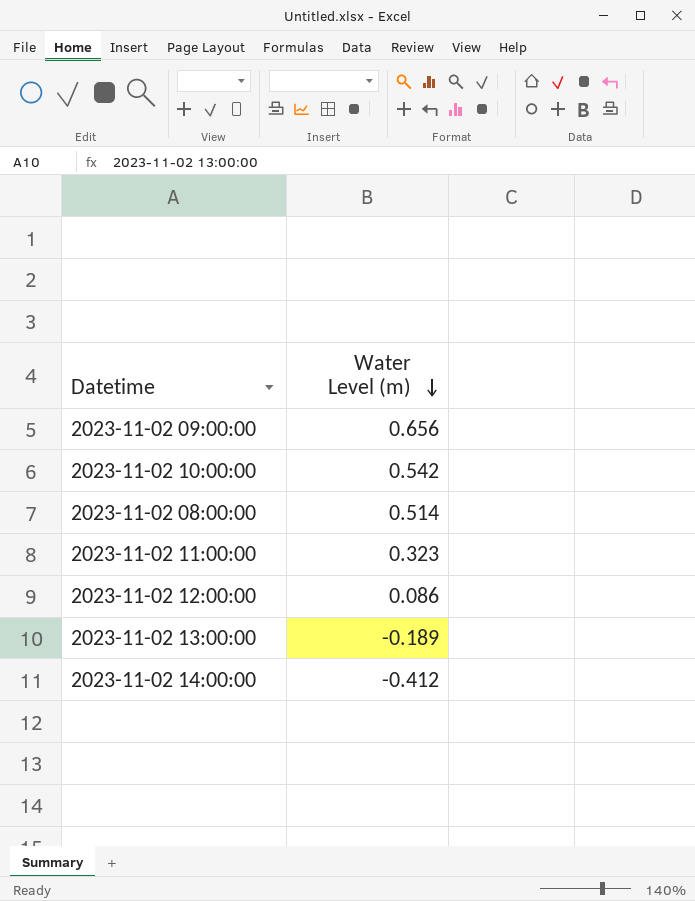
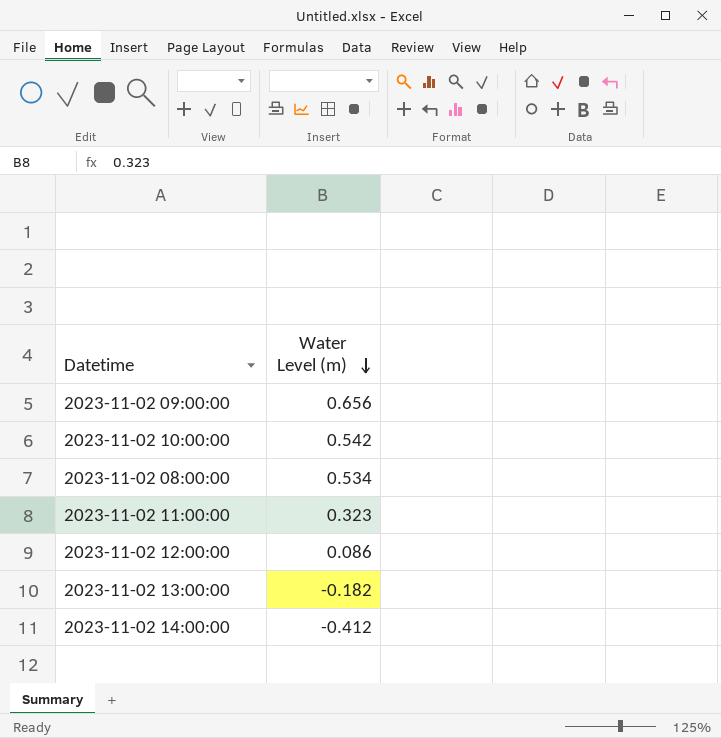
2023-11-02 08:00:00 | Water Level (m): 0.514 -> 0.534
2023-11-02 13:00:00 | Water Level (m): -0.189 -> -0.182

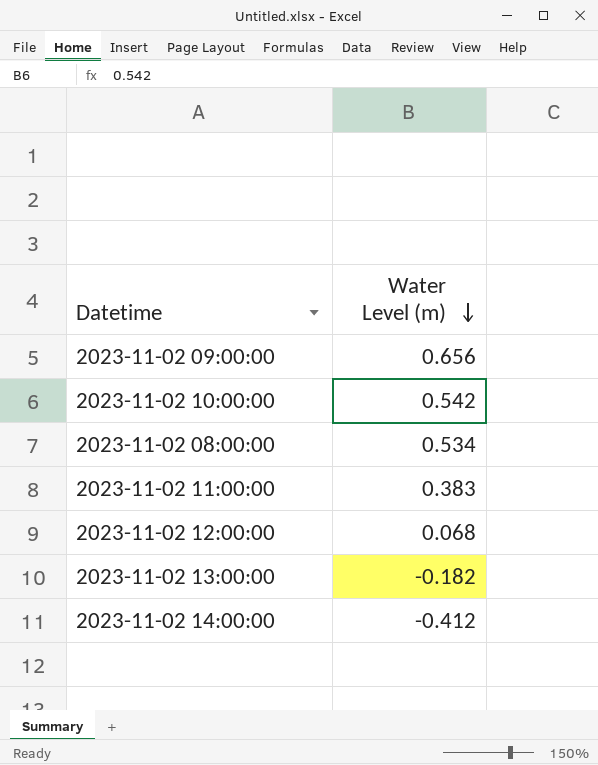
2023-11-02 11:00:00 | Water Level (m): 0.323 -> 0.383
2023-11-02 12:00:00 | Water Level (m): 0.086 -> 0.068

